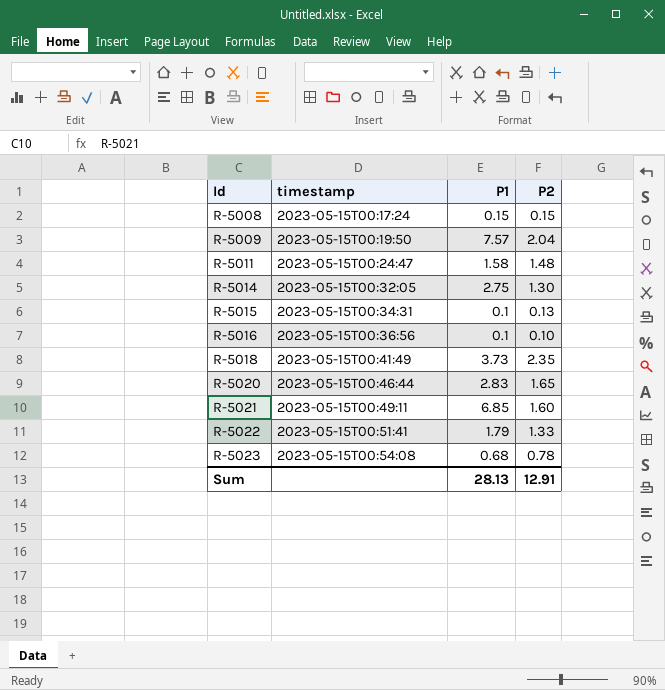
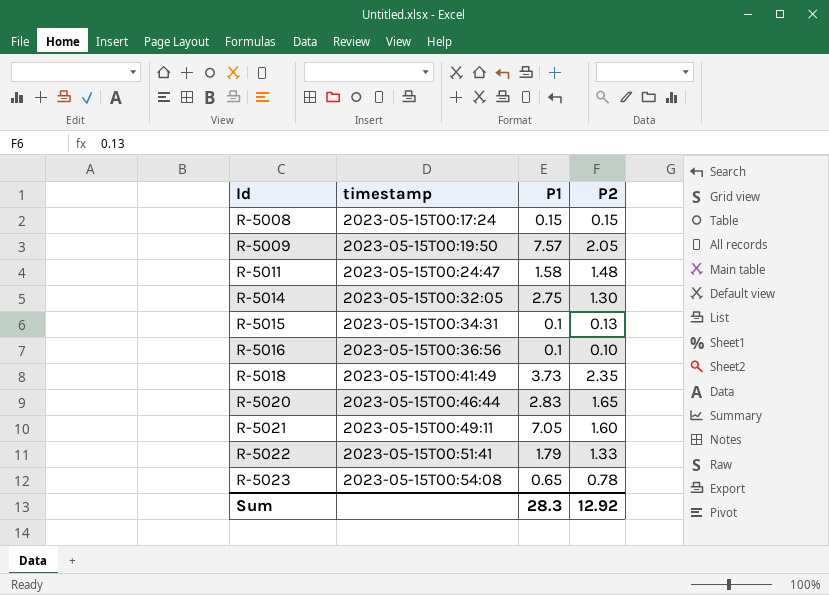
R-5009 | P2: 2.04 -> 2.05
R-5021 | P1: 6.85 -> 7.05
R-5023 | P1: 0.68 -> 0.65
Sum | P1: 28.13 -> 28.3
Sum | P2: 12.91 -> 12.92

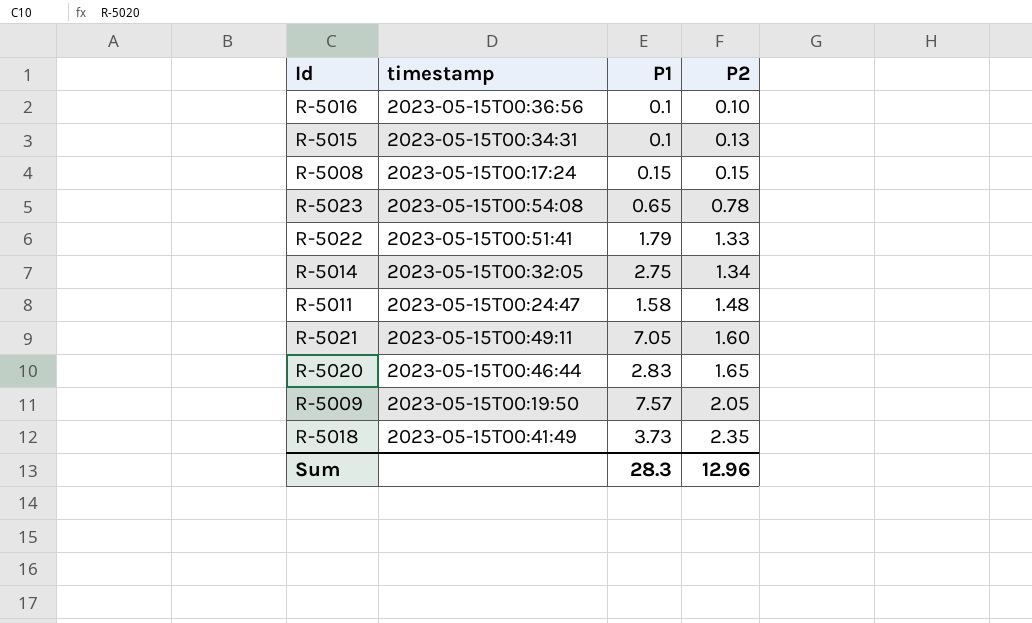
row order: Id ascending -> P2 ascending
R-5014 | P2: 1.30 -> 1.34
Sum | P2: 12.92 -> 12.96

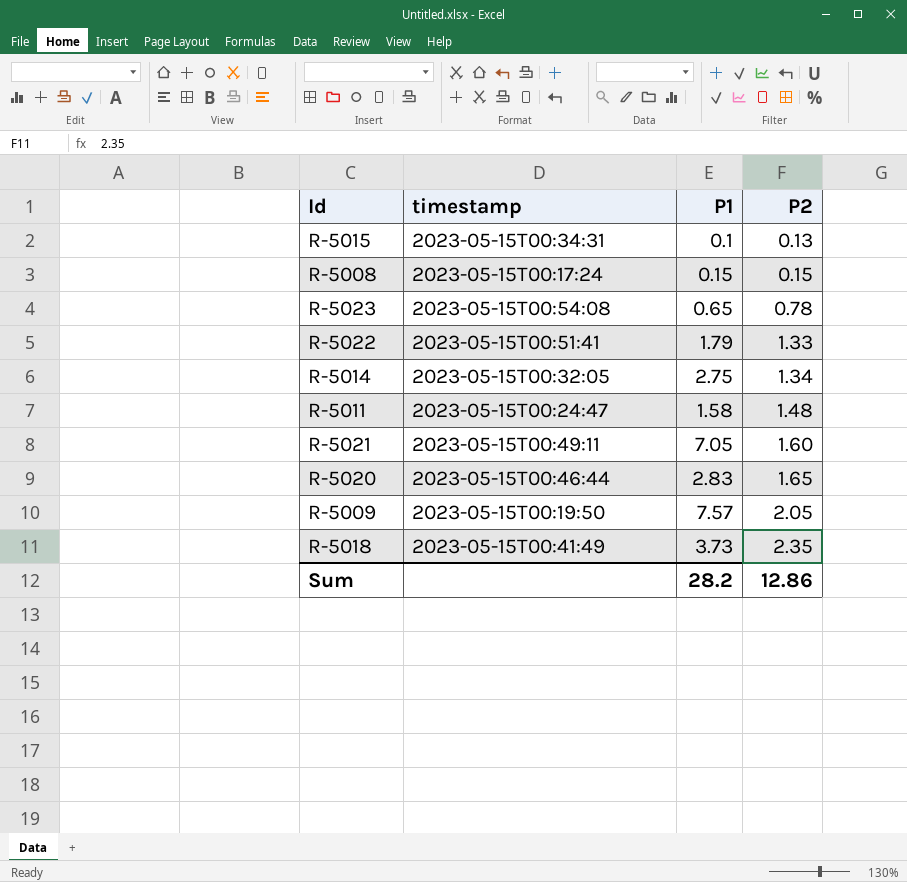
row R-5016: 2023-05-15T00:36:56 | 0.1 | 0.10 -> none
Sum | P1: 28.3 -> 28.2
Sum | P2: 12.96 -> 12.86

